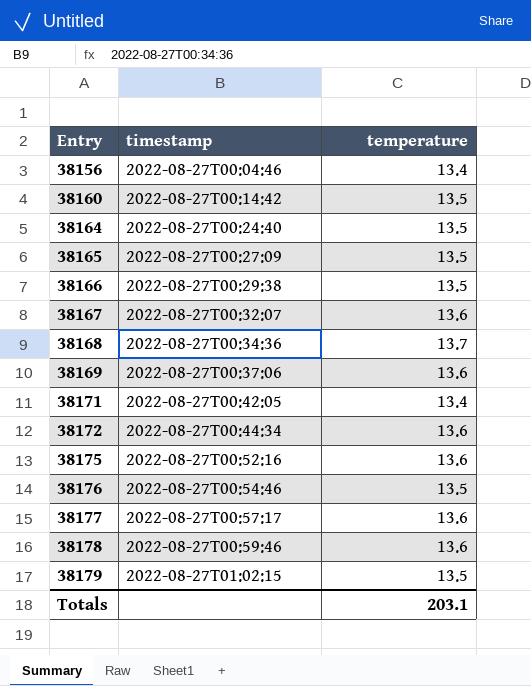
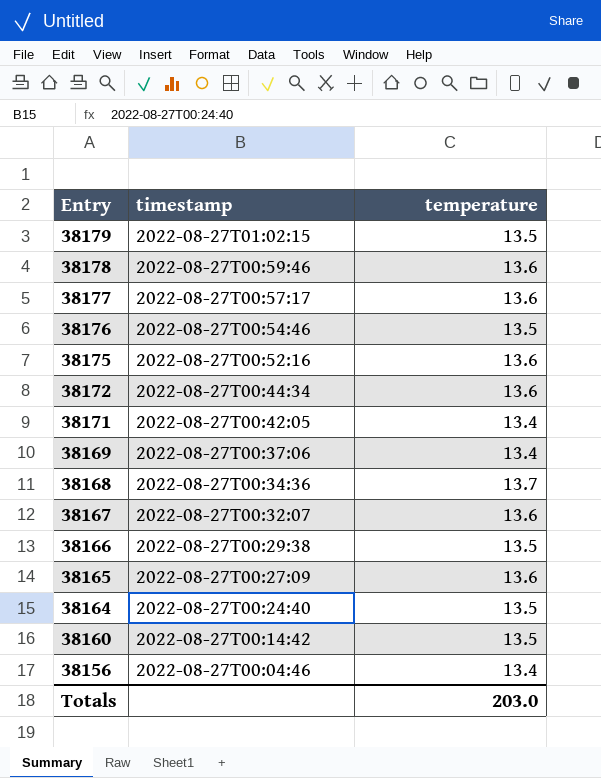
row order: Entry ascending -> Entry descending
38169 | temperature: 13.6 -> 13.4
38165 | temperature: 13.5 -> 13.6
Totals | temperature: 203.1 -> 203.0

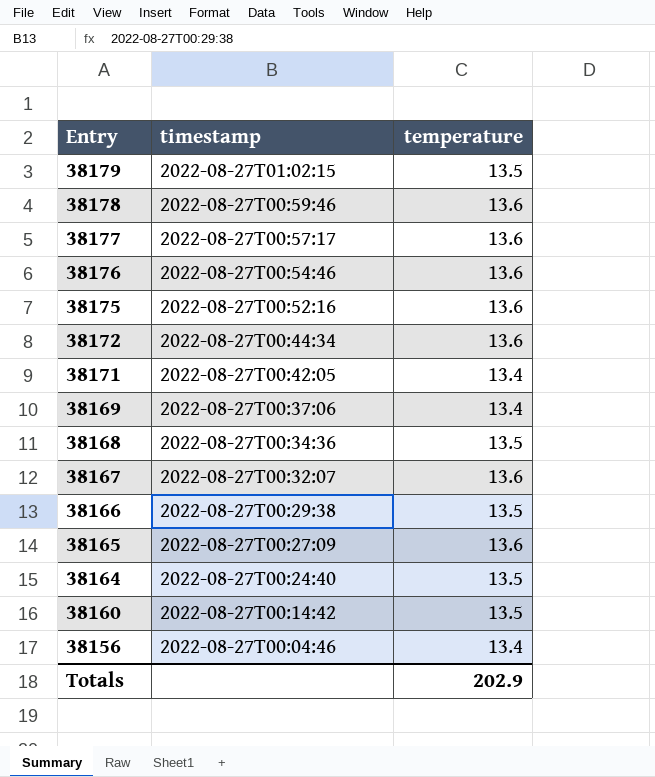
38176 | temperature: 13.5 -> 13.6
38168 | temperature: 13.7 -> 13.5
Totals | temperature: 203.0 -> 202.9

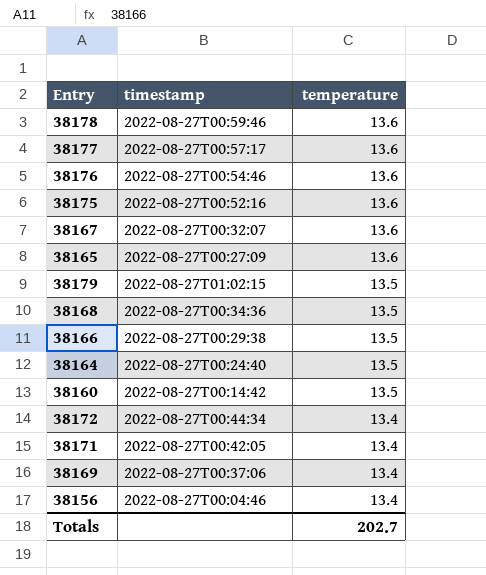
row order: Entry descending -> temperature descending
38172 | temperature: 13.6 -> 13.4
Totals | temperature: 202.9 -> 202.7

